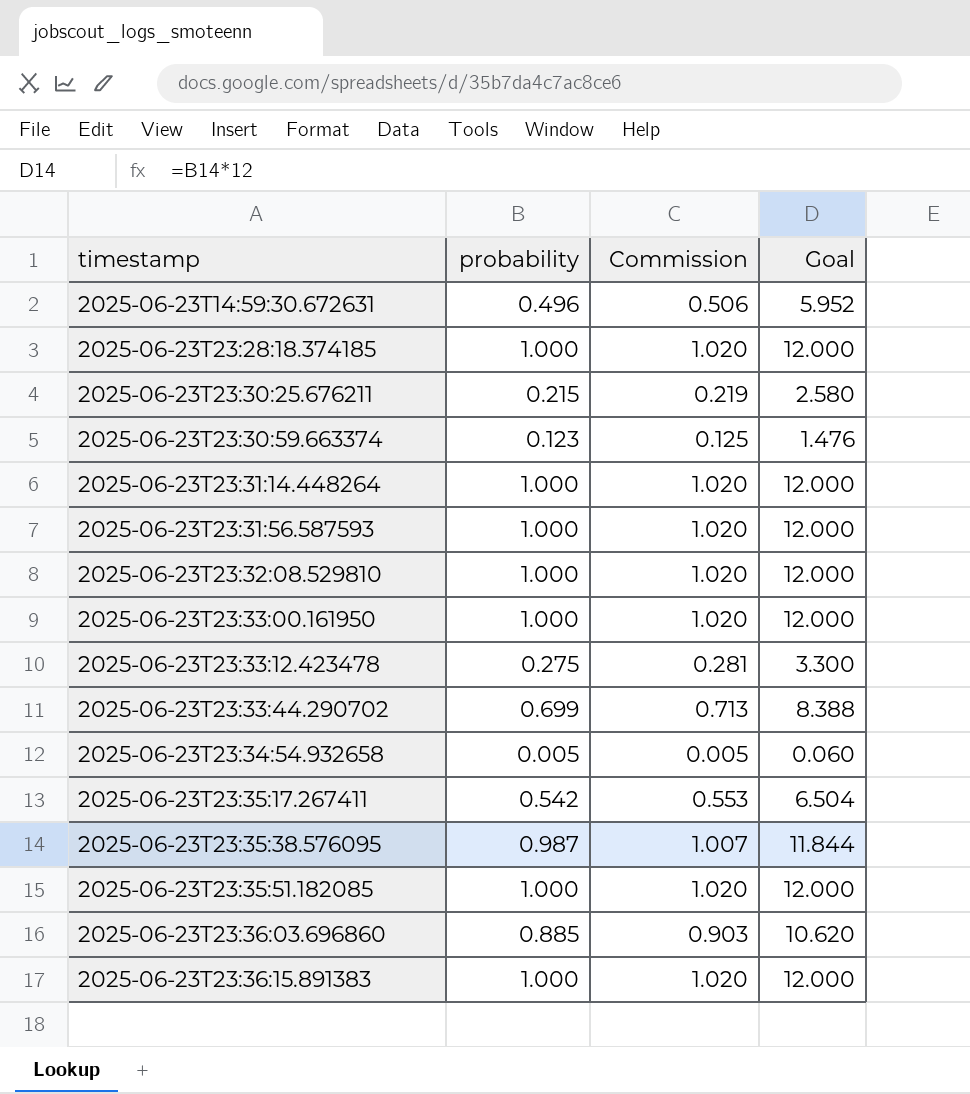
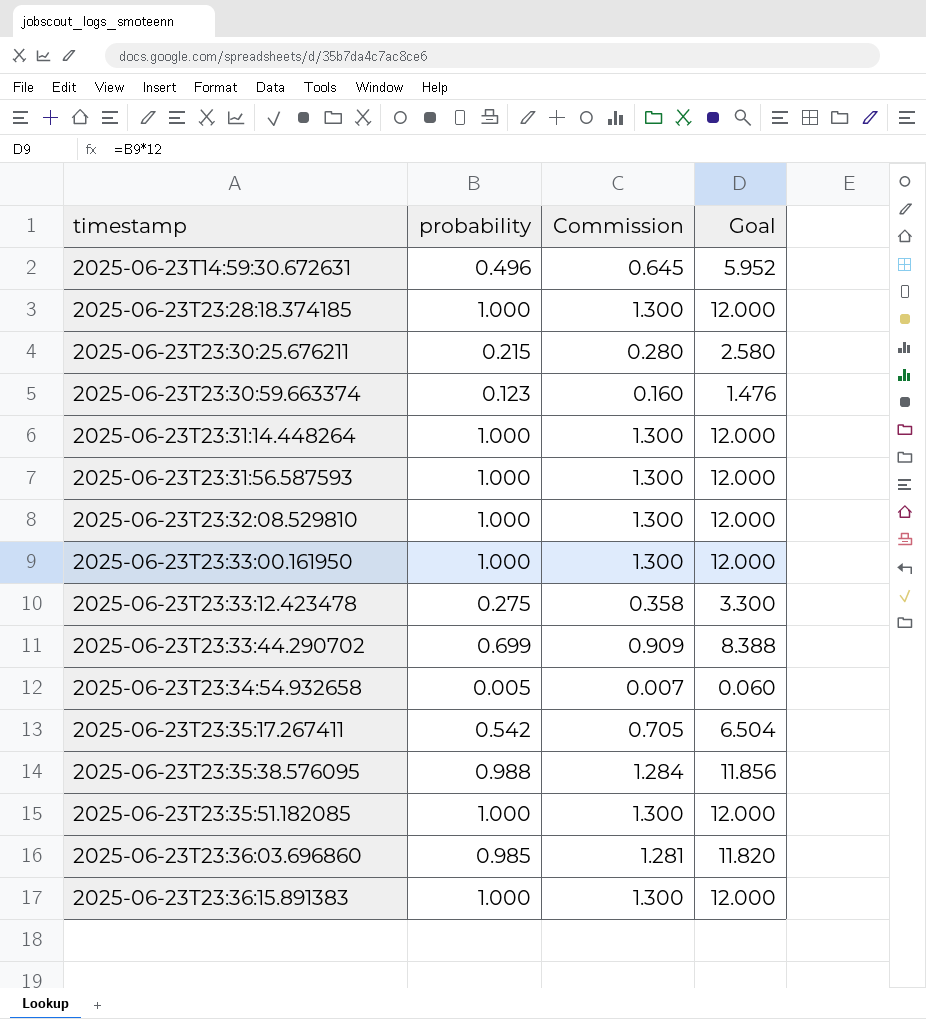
column Commission | formula: [probability] * 1.02 -> [probability] * 1.3
2025-06-23T23:35:38.576095 | probability: 0.987 -> 0.988
2025-06-23T23:35:38.576095 | Goal: 11.844 -> 11.856
2025-06-23T23:36:03.696860 | probability: 0.885 -> 0.985
2025-06-23T23:36:03.696860 | Goal: 10.620 -> 11.820

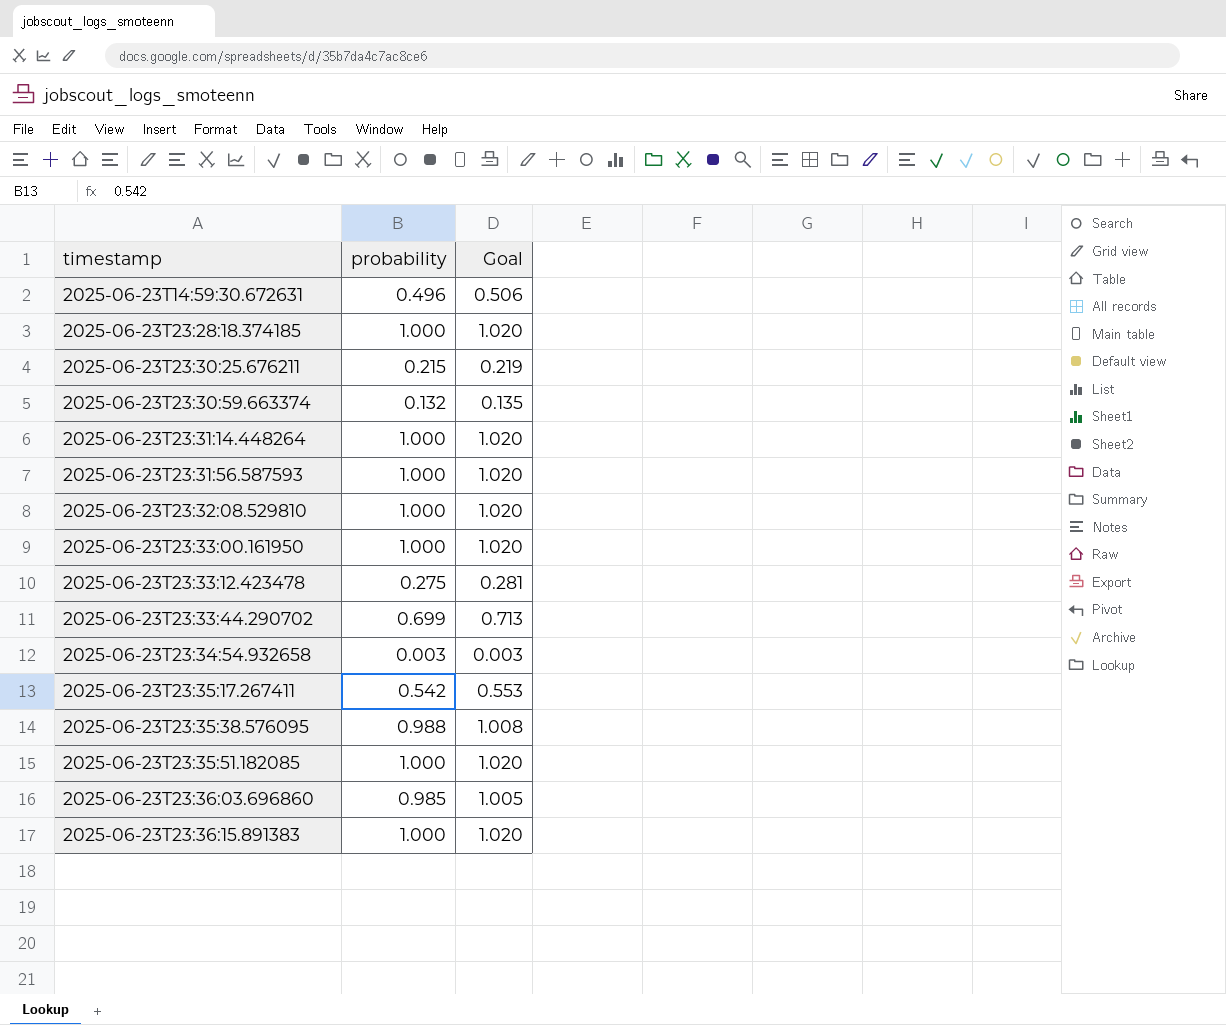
column Commission | formula: [probability] * 1.3 -> none
column Goal | formula: [probability] * 12 -> [probability] * 1.02
2025-06-23T23:30:59.663374 | probability: 0.123 -> 0.132
2025-06-23T23:34:54.932658 | probability: 0.005 -> 0.003

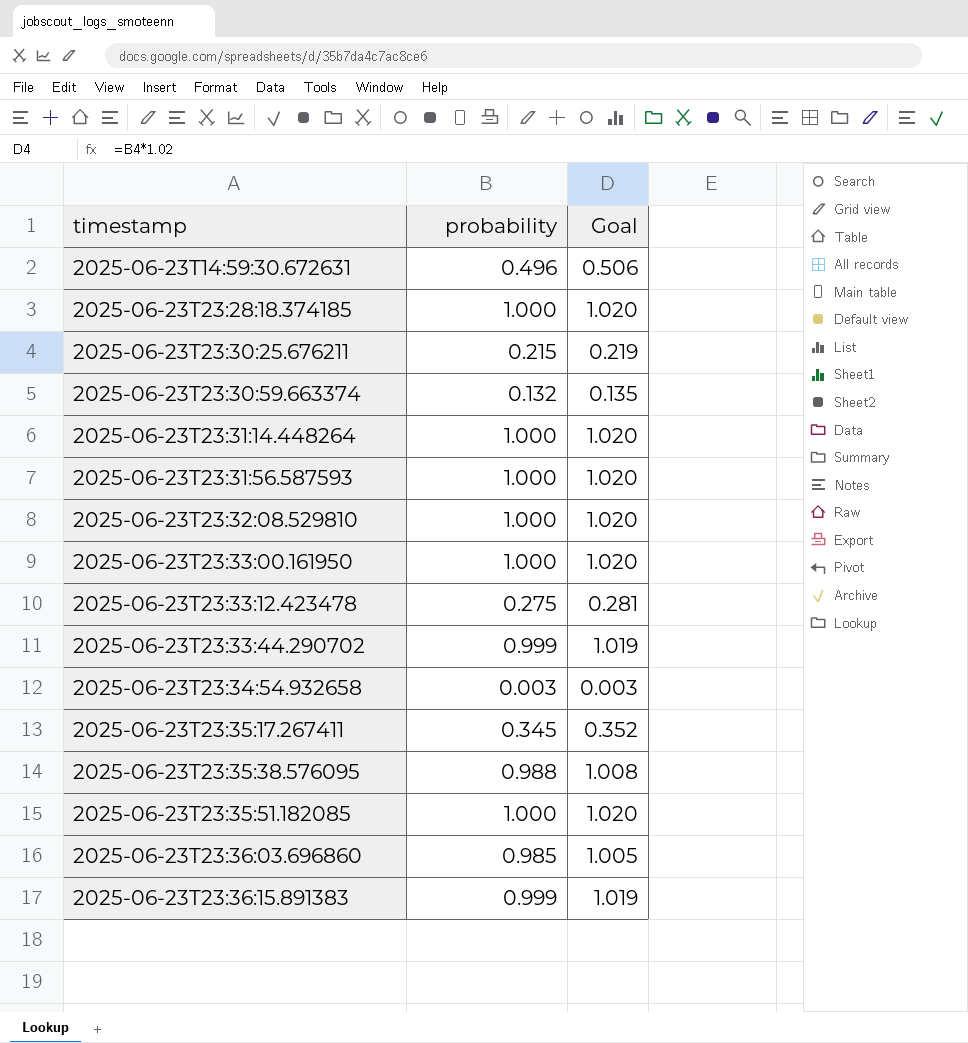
2025-06-23T23:33:44.290702 | probability: 0.699 -> 0.999
2025-06-23T23:33:44.290702 | Goal: 0.713 -> 1.019
2025-06-23T23:35:17.267411 | probability: 0.542 -> 0.345
2025-06-23T23:35:17.267411 | Goal: 0.553 -> 0.352
2025-06-23T23:36:15.891383 | probability: 1.000 -> 0.999
2025-06-23T23:36:15.891383 | Goal: 1.020 -> 1.019

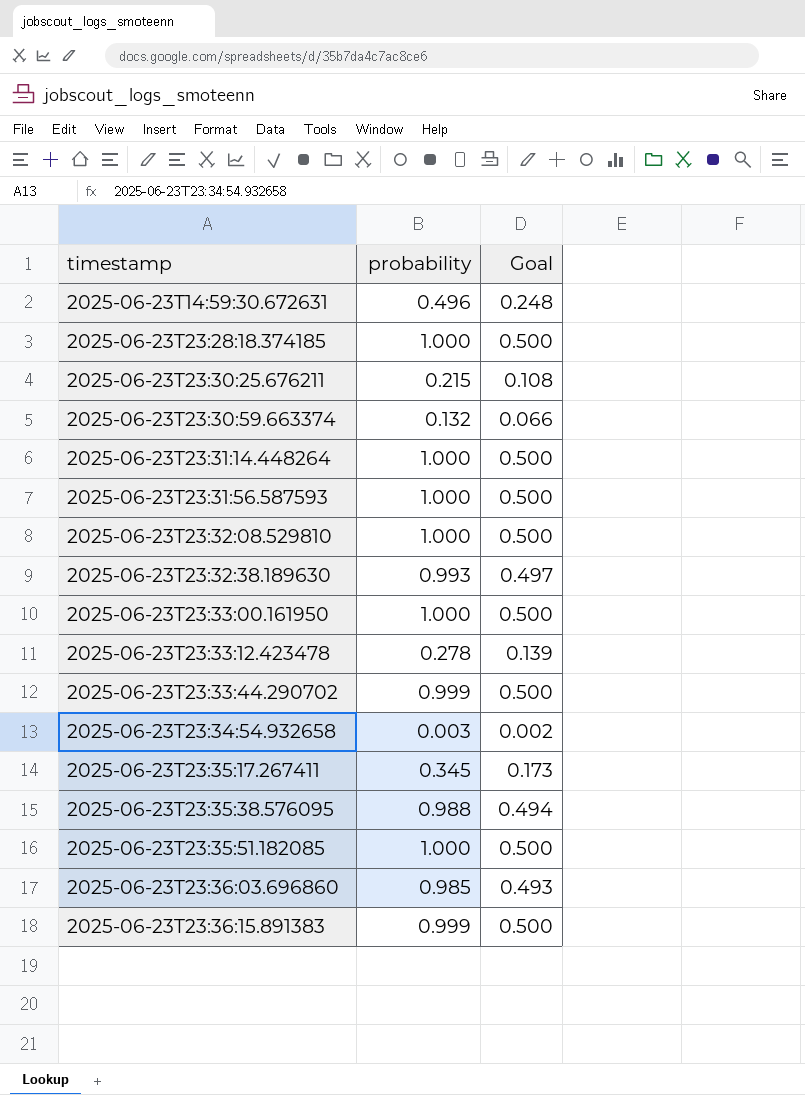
column Goal | formula: [probability] * 1.02 -> [probability] * 0.5
row 2025-06-23T23:32:38.189630: none -> 0.993 | 0.497
2025-06-23T23:33:12.423478 | probability: 0.275 -> 0.278

